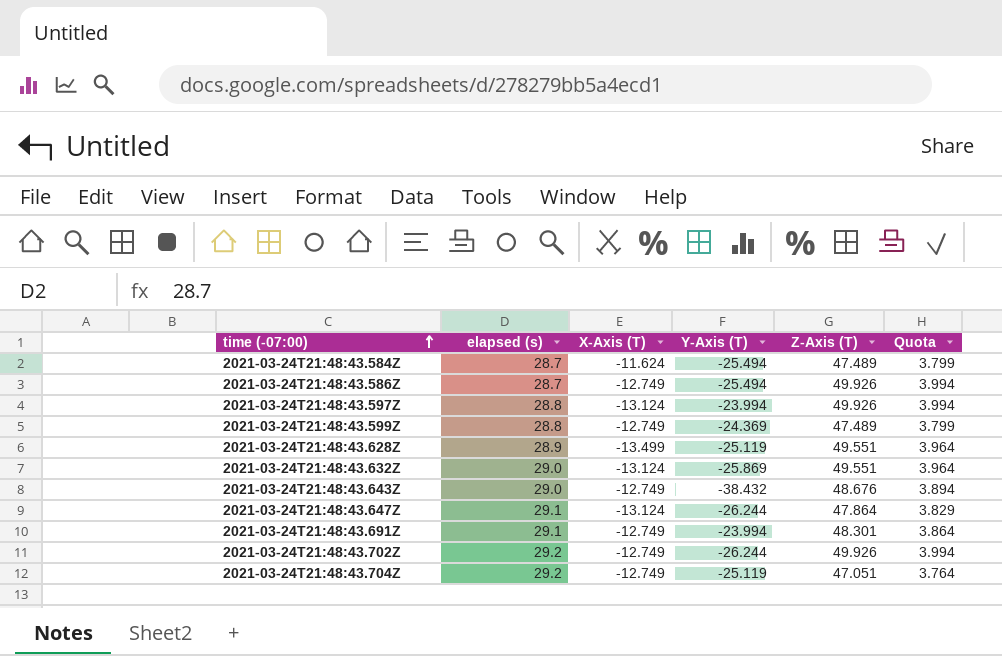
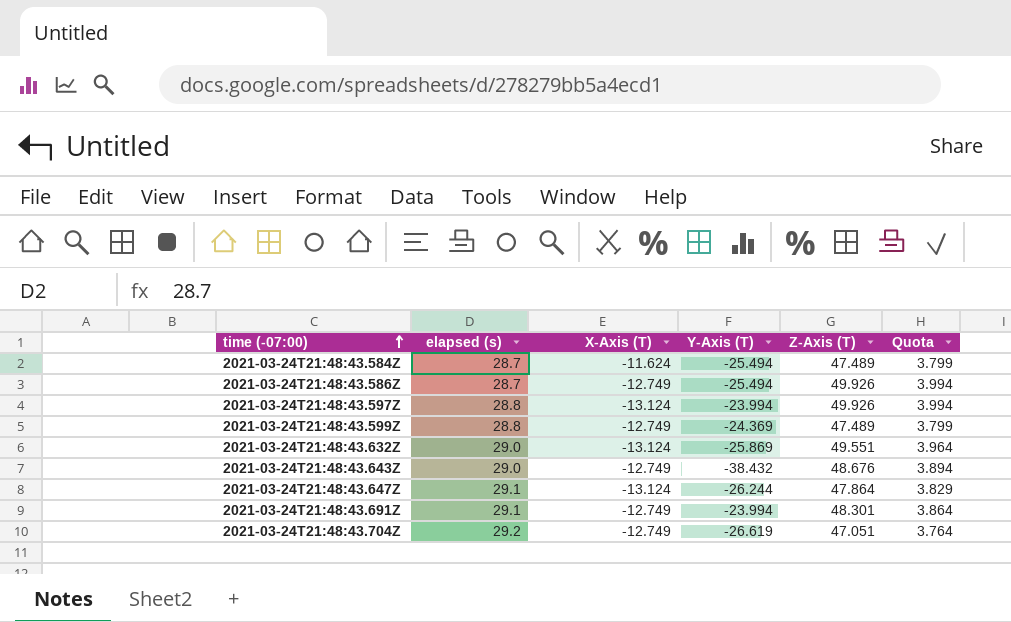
row 2021-03-24T21:48:43.628Z: 28.9 | -13.499 | -25.119 | 49.551 | 3.964 -> none
row 2021-03-24T21:48:43.702Z: 29.2 | -12.749 | -26.244 | 49.926 | 3.994 -> none
2021-03-24T21:48:43.704Z | Y-Axis (T): -25.119 -> -26.619

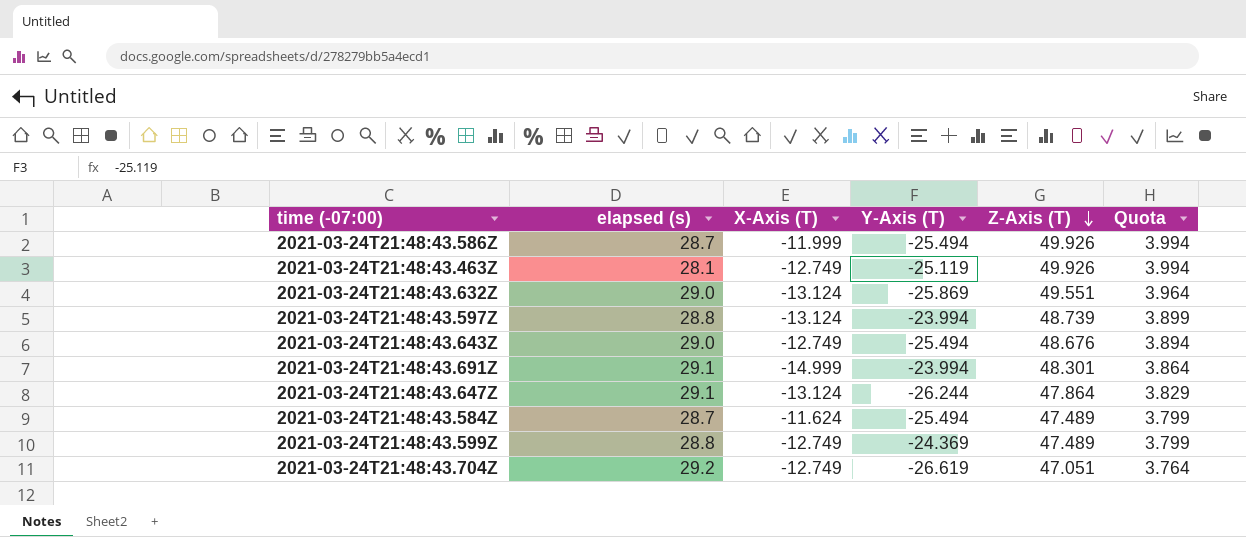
row order: time (-07:00) ascending -> Z-Axis (T) descending
2021-03-24T21:48:43.586Z | X-Axis (T): -12.749 -> -11.999
row 2021-03-24T21:48:43.463Z: none -> 28.1 | -12.749 | -25.119 | 49.926 | 3.994
2021-03-24T21:48:43.597Z | Z-Axis (T): 49.926 -> 48.739
2021-03-24T21:48:43.597Z | Quota: 3.994 -> 3.899
2021-03-24T21:48:43.643Z | Y-Axis (T): -38.432 -> -25.494
2021-03-24T21:48:43.691Z | X-Axis (T): -12.749 -> -14.999

